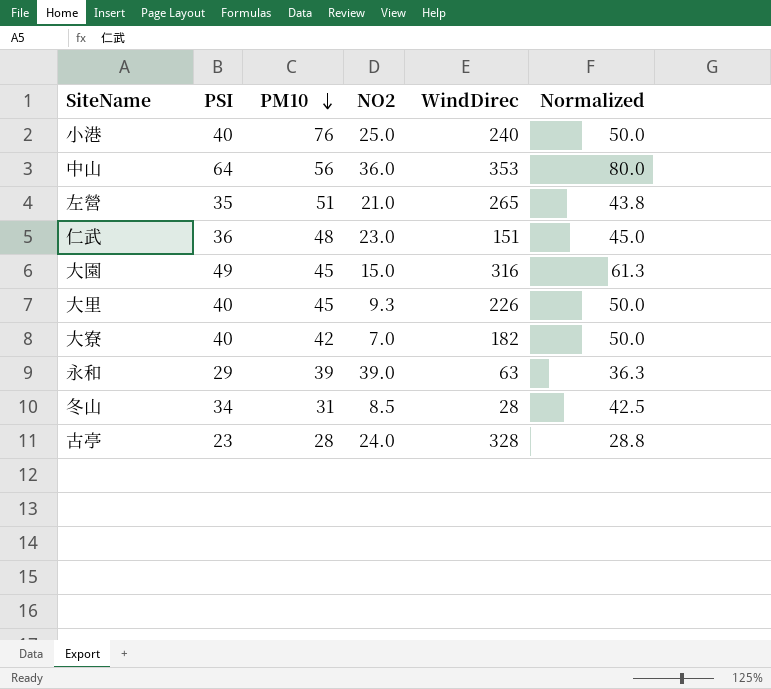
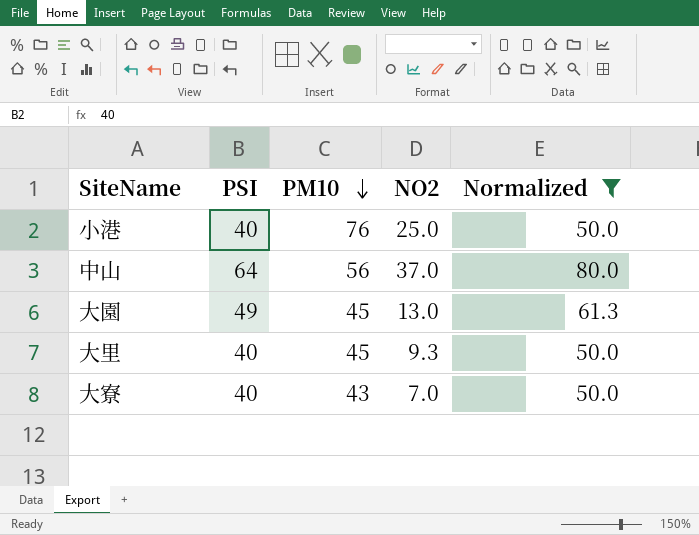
filter: none -> Normalized >= 50.0
column WindDirec | position: 5 -> none
中山 | NO2: 36.0 -> 37.0
大園 | NO2: 15.0 -> 13.0
大寮 | PM10: 42 -> 43

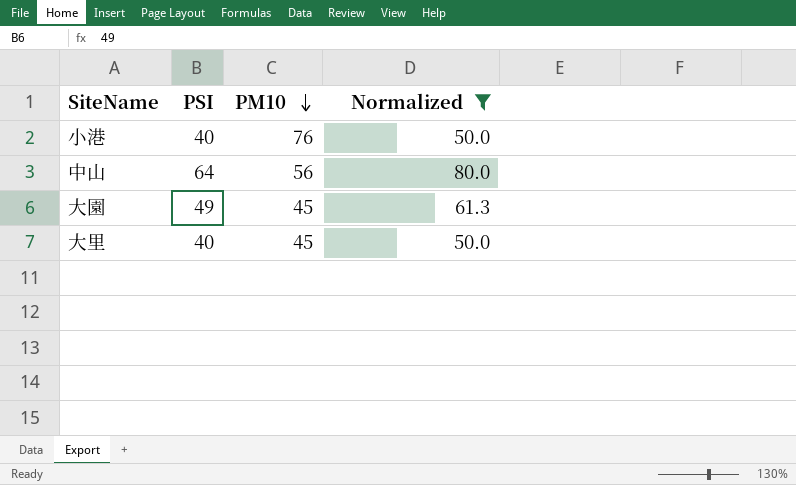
column NO2 | position: 4 -> none
row 大寮: 40 | 43 | 7.0 | 50.0 -> none

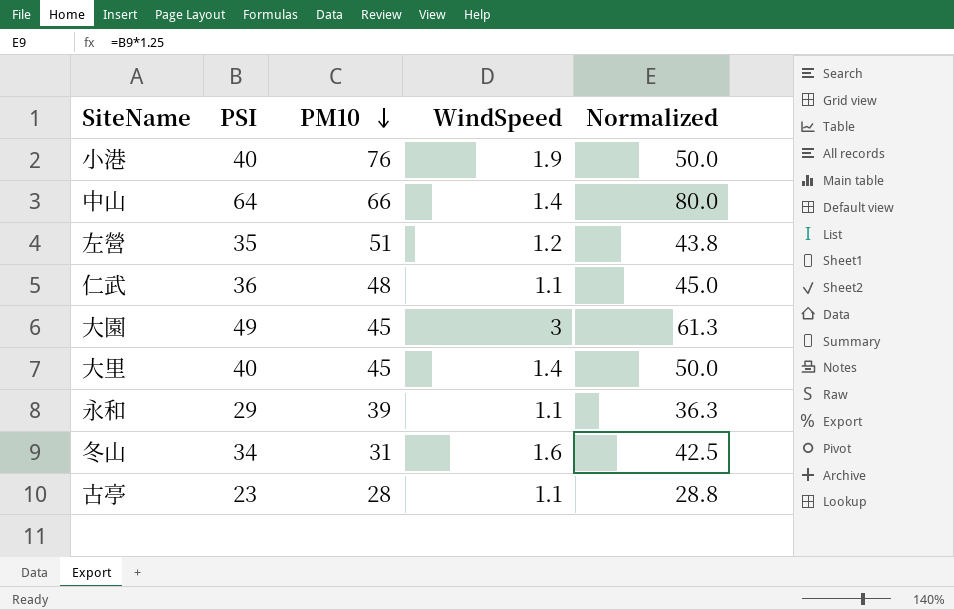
filter: Normalized >= 50.0 -> none
column WindSpeed | position: none -> 4
中山 | PM10: 56 -> 66

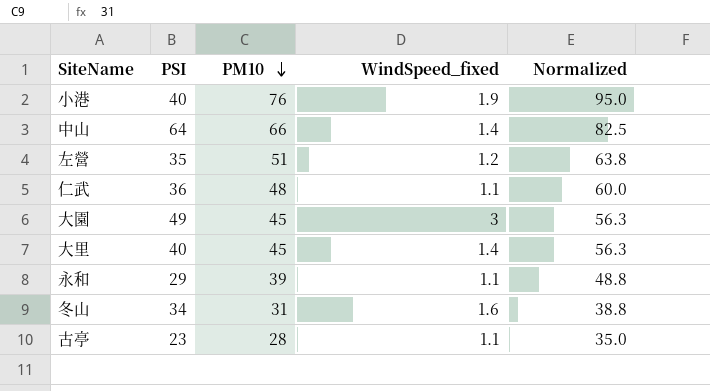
column name: WindSpeed -> WindSpeed_fixed
column Normalized | formula: [PSI] * 1.25 -> [PM10] * 1.25

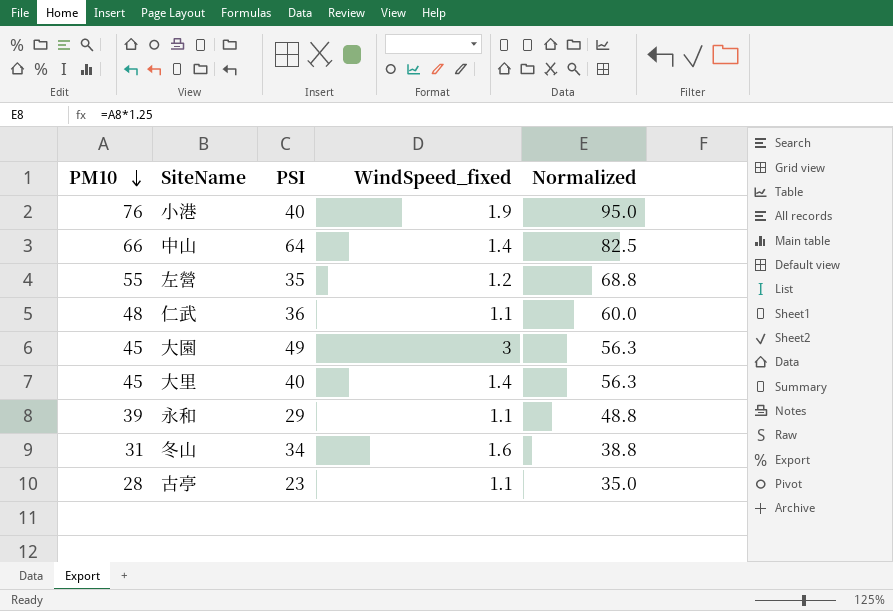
column PM10 | position: 3 -> 1
左營 | PM10: 51 -> 55
左營 | Normalized: 63.8 -> 68.8

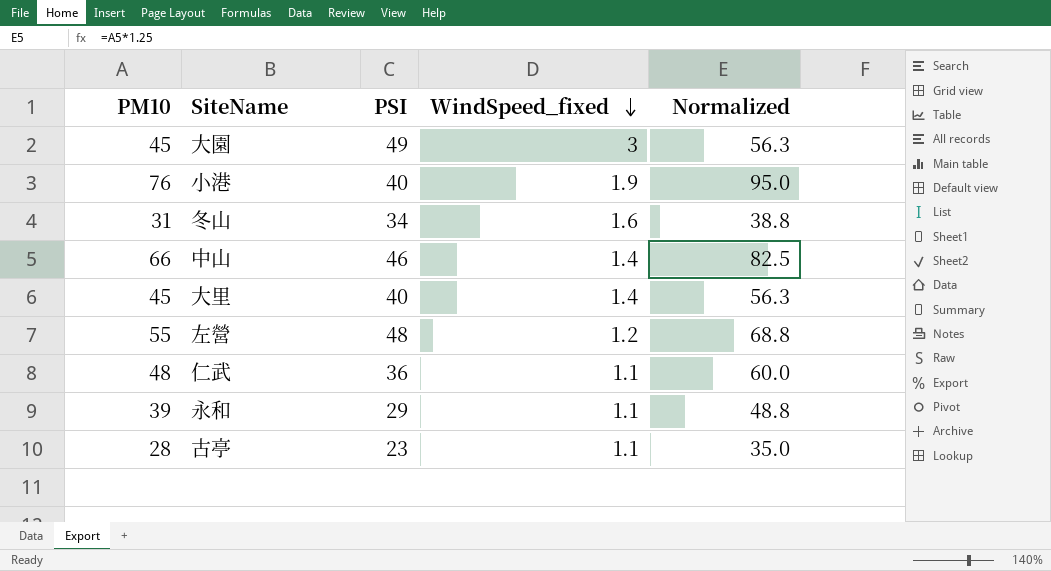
row order: PM10 descending -> WindSpeed_fixed descending
中山 | PSI: 64 -> 46
左營 | PSI: 35 -> 48

